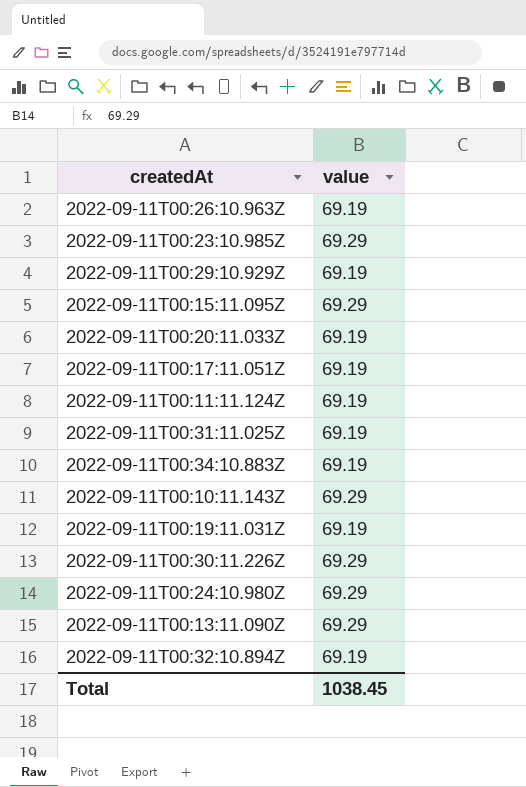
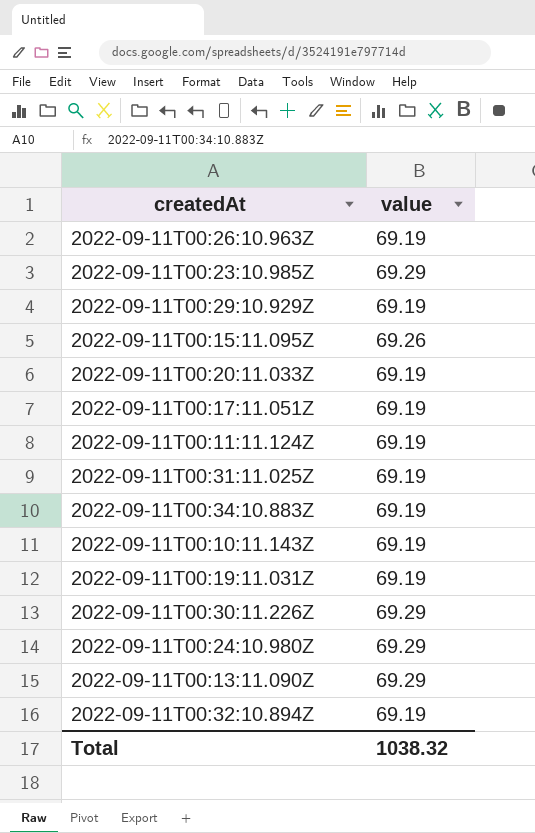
2022-09-11T00:15:11.095Z | value: 69.29 -> 69.26
2022-09-11T00:10:11.143Z | value: 69.29 -> 69.19
Total | value: 1038.45 -> 1038.32

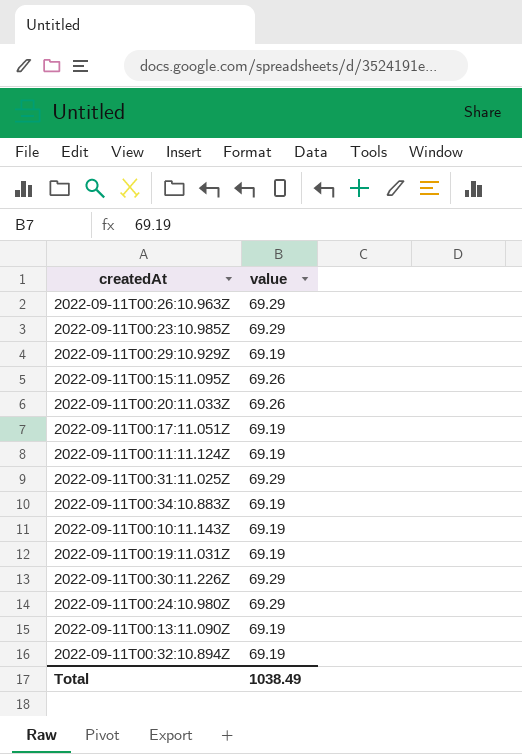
2022-09-11T00:26:10.963Z | value: 69.19 -> 69.29
2022-09-11T00:20:11.033Z | value: 69.19 -> 69.26
2022-09-11T00:31:11.025Z | value: 69.19 -> 69.29
2022-09-11T00:13:11.090Z | value: 69.29 -> 69.19
Total | value: 1038.32 -> 1038.49

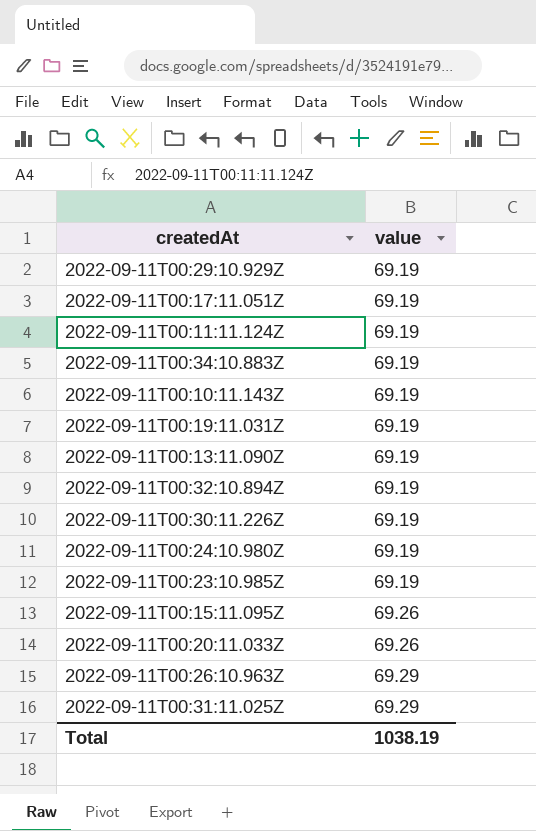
row order: none -> value ascending
2022-09-11T00:30:11.226Z | value: 69.29 -> 69.19
2022-09-11T00:24:10.980Z | value: 69.29 -> 69.19
2022-09-11T00:23:10.985Z | value: 69.29 -> 69.19
Total | value: 1038.49 -> 1038.19

